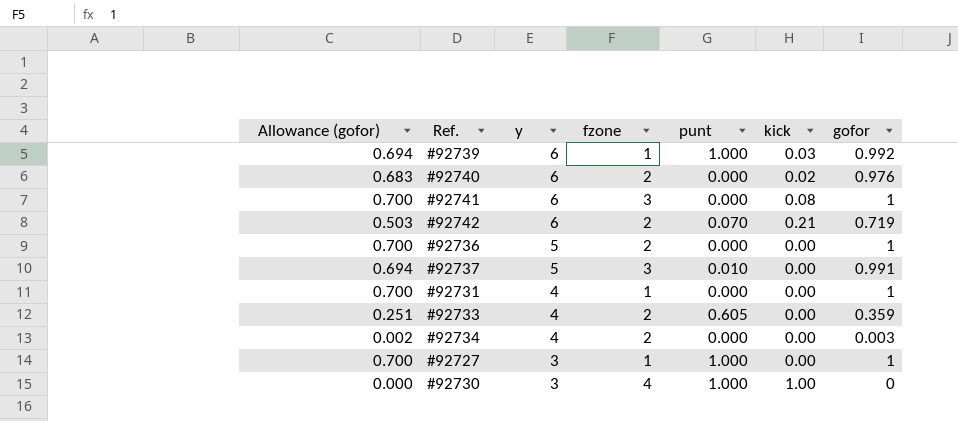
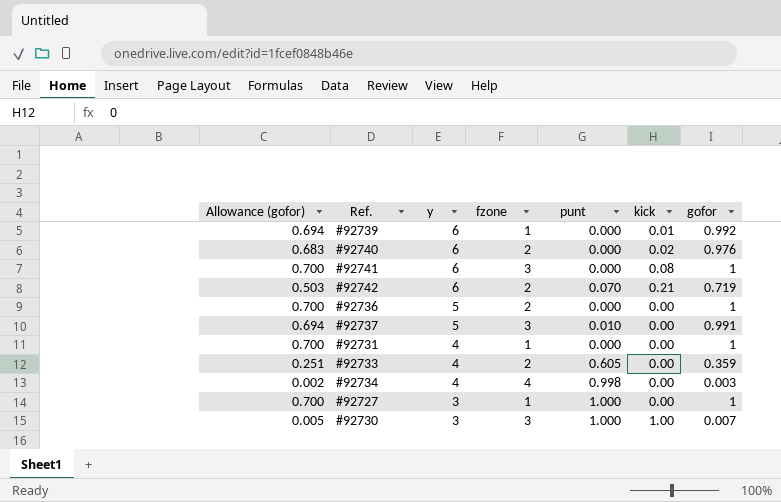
#92739 | punt: 1.000 -> 0.000
#92739 | kick: 0.03 -> 0.01
#92734 | fzone: 2 -> 4
#92734 | punt: 0.000 -> 0.998
#92730 | Allowance (gofor): 0.000 -> 0.005
#92730 | fzone: 4 -> 3
#92730 | gofor: 0 -> 0.007

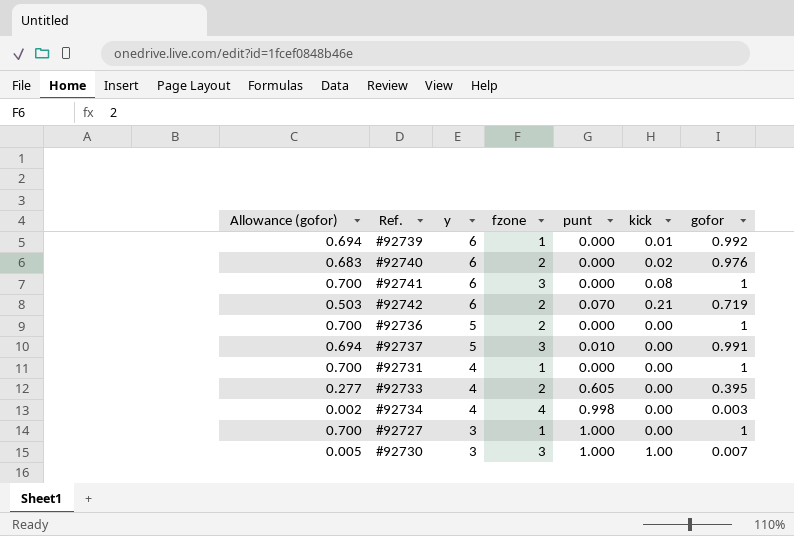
#92733 | Allowance (gofor): 0.251 -> 0.277
#92733 | gofor: 0.359 -> 0.395

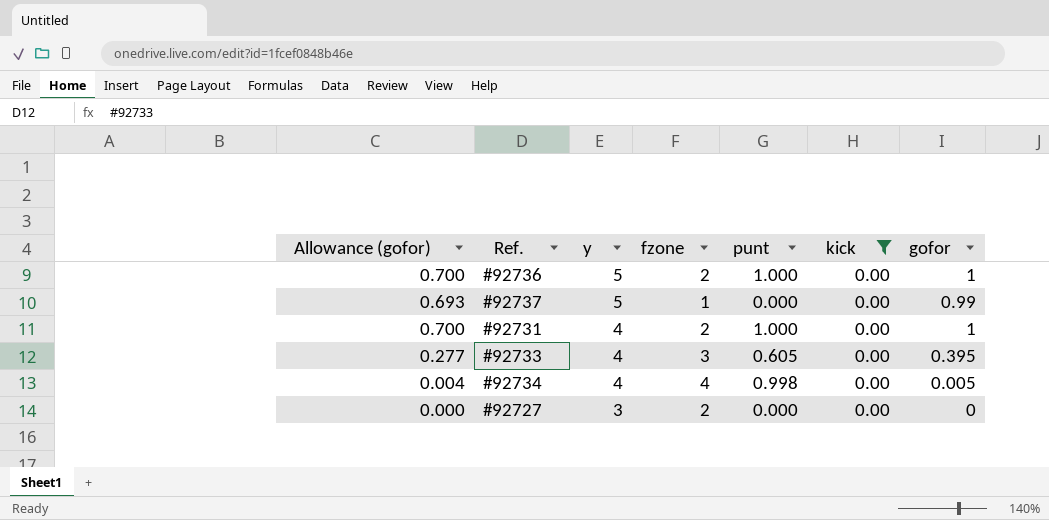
filter: none -> kick = 0.00
#92736 | punt: 0.000 -> 1.000
#92737 | Allowance (gofor): 0.694 -> 0.693
#92737 | fzone: 3 -> 1
#92737 | punt: 0.010 -> 0.000
#92737 | gofor: 0.991 -> 0.99
#92731 | fzone: 1 -> 2
#92731 | punt: 0.000 -> 1.000
#92733 | fzone: 2 -> 3
#92734 | Allowance (gofor): 0.002 -> 0.004
#92734 | gofor: 0.003 -> 0.005
#92727 | Allowance (gofor): 0.700 -> 0.000
#92727 | fzone: 1 -> 2
#92727 | punt: 1.000 -> 0.000
#92727 | gofor: 1 -> 0

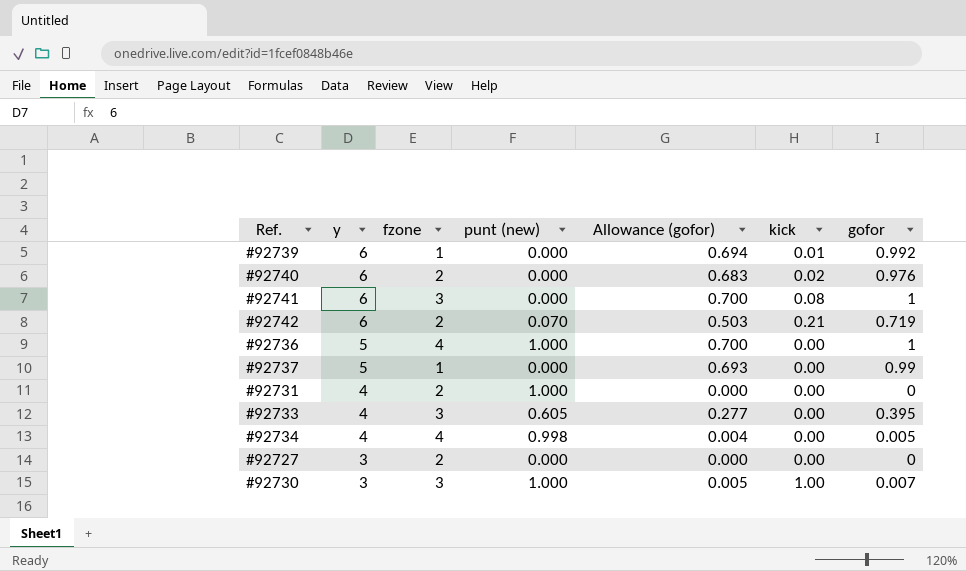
filter: kick = 0.00 -> none
column name: punt -> punt (new)
column Allowance (gofor) | position: 1 -> 5
#92736 | fzone: 2 -> 4
#92731 | Allowance (gofor): 0.700 -> 0.000
#92731 | gofor: 1 -> 0

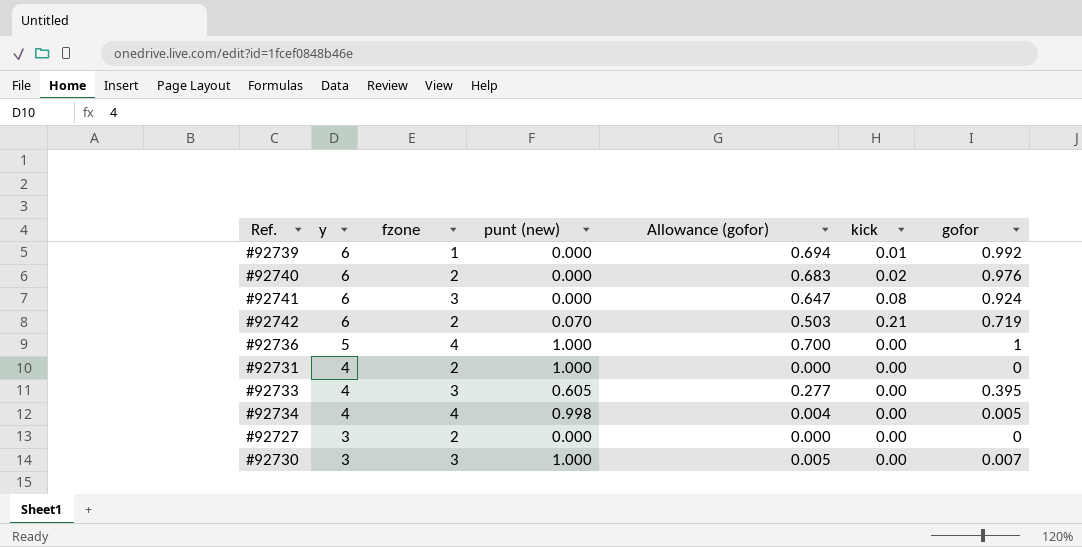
row #92737: 5 | 1 | 0.000 | 0.693 | 0.00 | 0.99 -> none
#92741 | Allowance (gofor): 0.700 -> 0.647
#92741 | gofor: 1 -> 0.924
#92730 | kick: 1.00 -> 0.00

